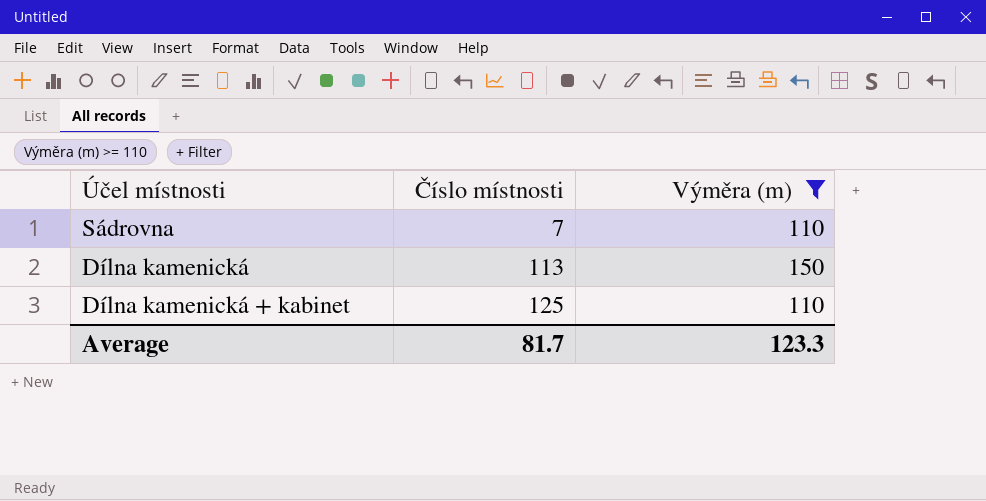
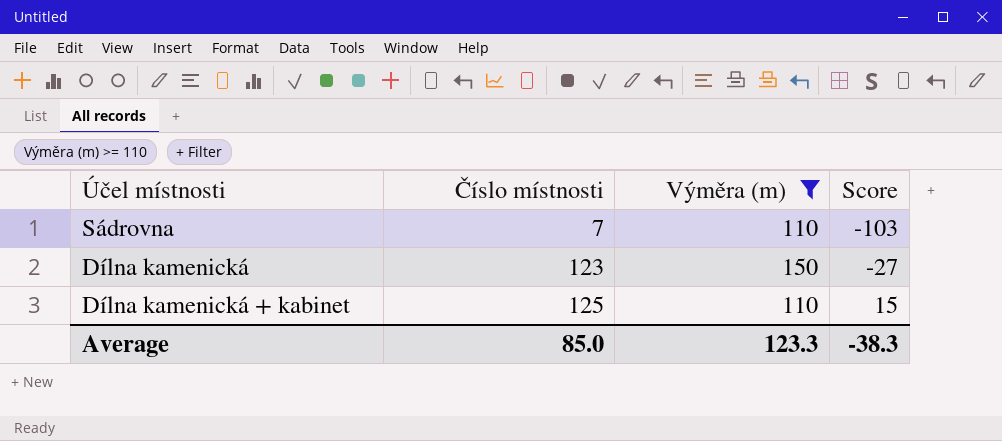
column Score | formula: none -> [Číslo místnosti] - [Výměra (m)]
Dílna kamenická | Číslo místnosti: 113 -> 123
Average | Číslo místnosti: 81.7 -> 85.0

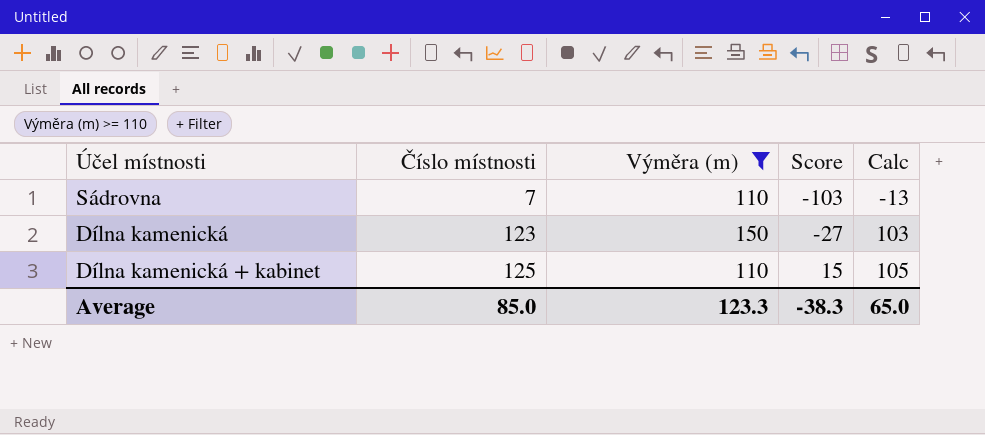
column Calc | formula: none -> [Číslo místnosti] - 20

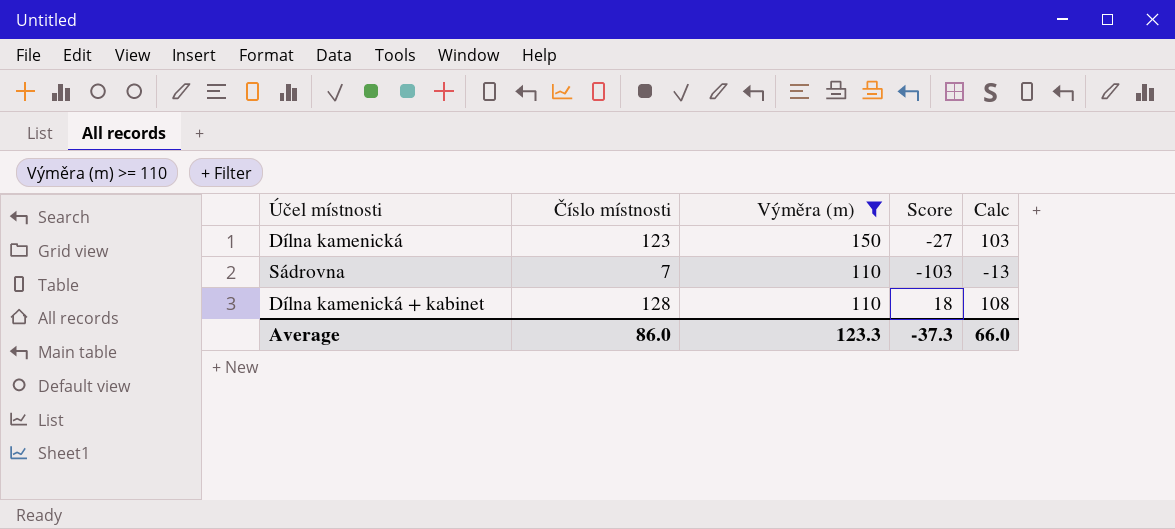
row order: Číslo místnosti ascending -> Výměra (m) descending
Dílna kamenická + kabinet | Číslo místnosti: 125 -> 128
Dílna kamenická + kabinet | Score: 15 -> 18
Dílna kamenická + kabinet | Calc: 105 -> 108
Average | Číslo místnosti: 85.0 -> 86.0
Average | Score: -38.3 -> -37.3
Average | Calc: 65.0 -> 66.0

